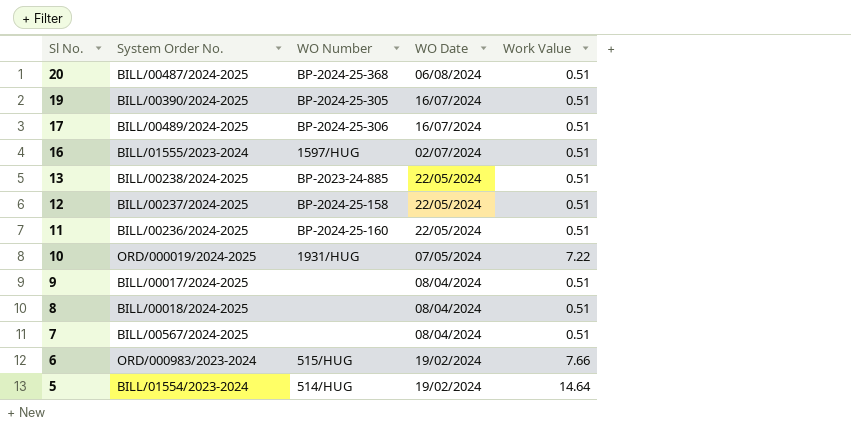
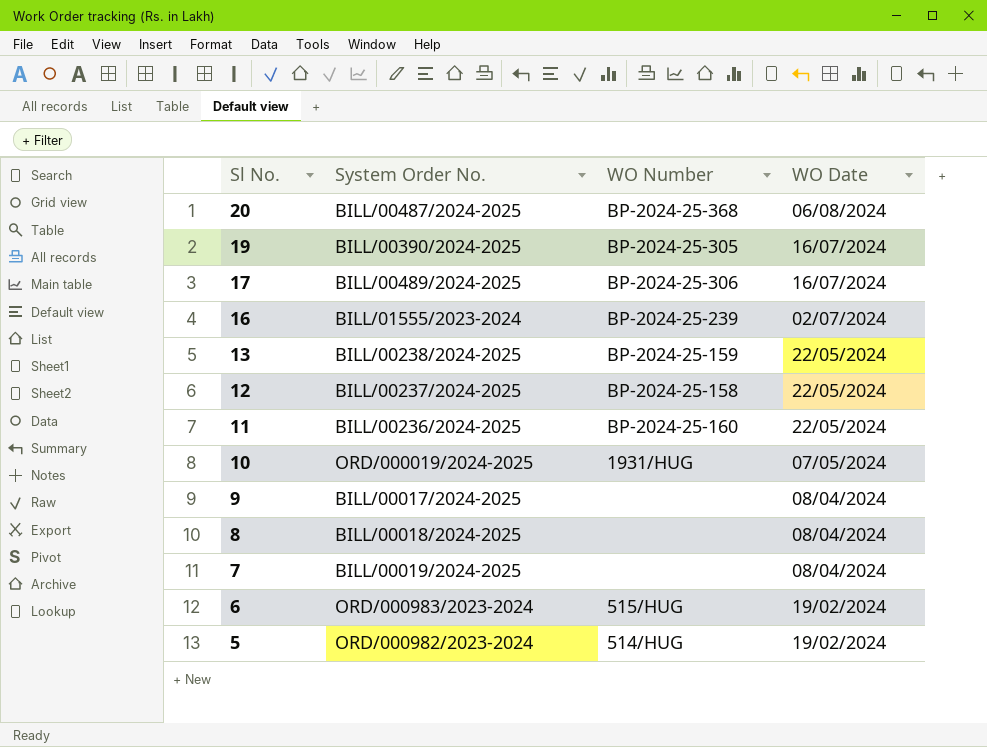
column Work Value | position: 5 -> none
16 | WO Number: 1597/HUG -> BP-2024-25-239
13 | WO Number: BP-2023-24-885 -> BP-2024-25-159
7 | System Order No.: BILL/00567/2024-2025 -> BILL/00019/2024-2025
5 | System Order No.: BILL/01554/2023-2024 -> ORD/000982/2023-2024

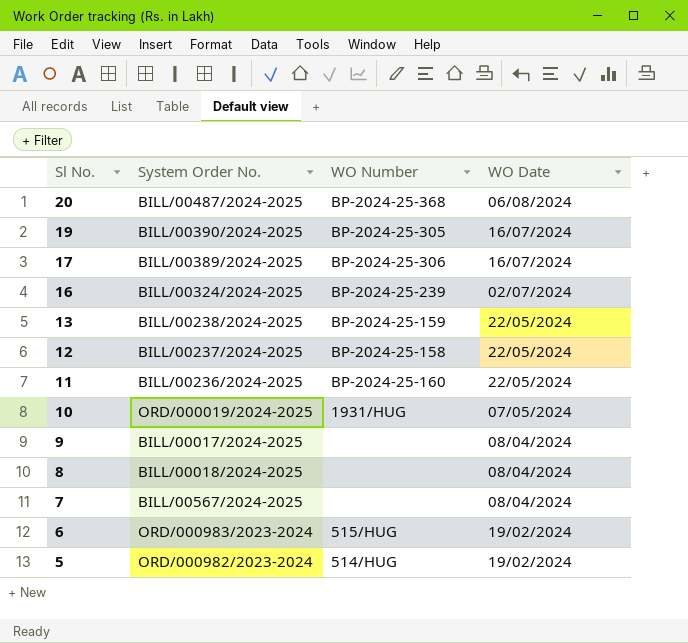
17 | System Order No.: BILL/00489/2024-2025 -> BILL/00389/2024-2025
16 | System Order No.: BILL/01555/2023-2024 -> BILL/00324/2024-2025
7 | System Order No.: BILL/00019/2024-2025 -> BILL/00567/2024-2025

